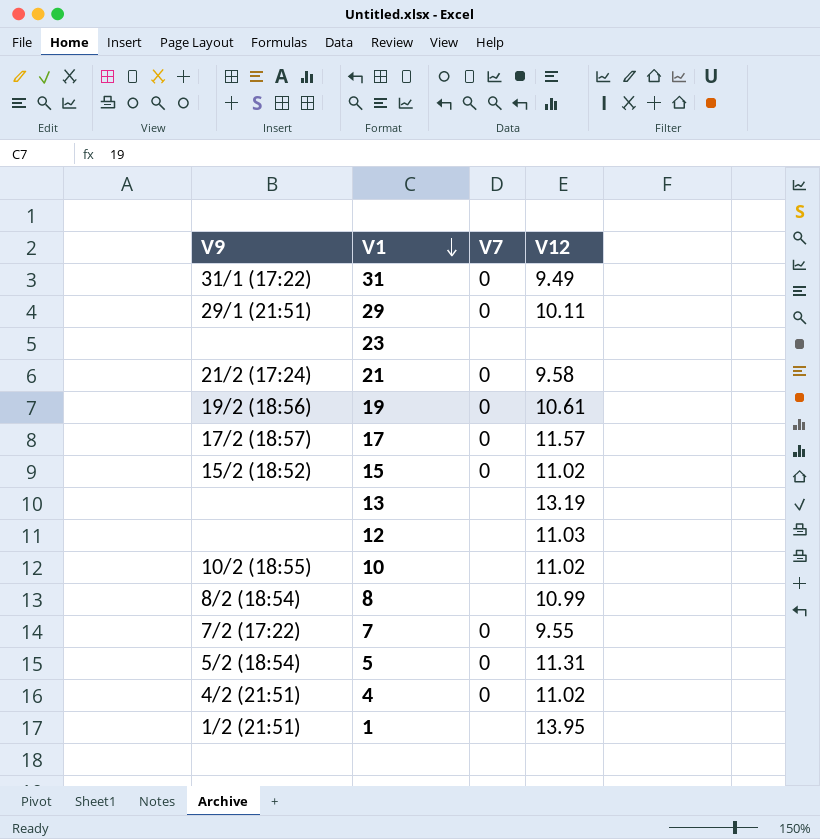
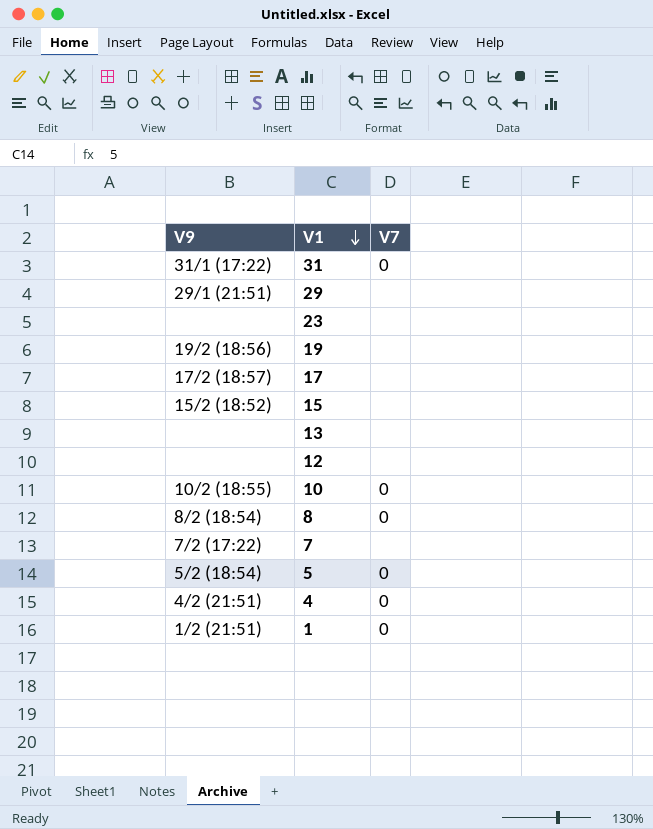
column V12 | position: 4 -> none
row 21: 21/2 (17:24) | 0 | 9.58 -> none
29 | V7: 0 -> none
19 | V7: 0 -> none
17 | V7: 0 -> none
15 | V7: 0 -> none
10 | V7: none -> 0
8 | V7: none -> 0
7 | V7: 0 -> none
1 | V7: none -> 0

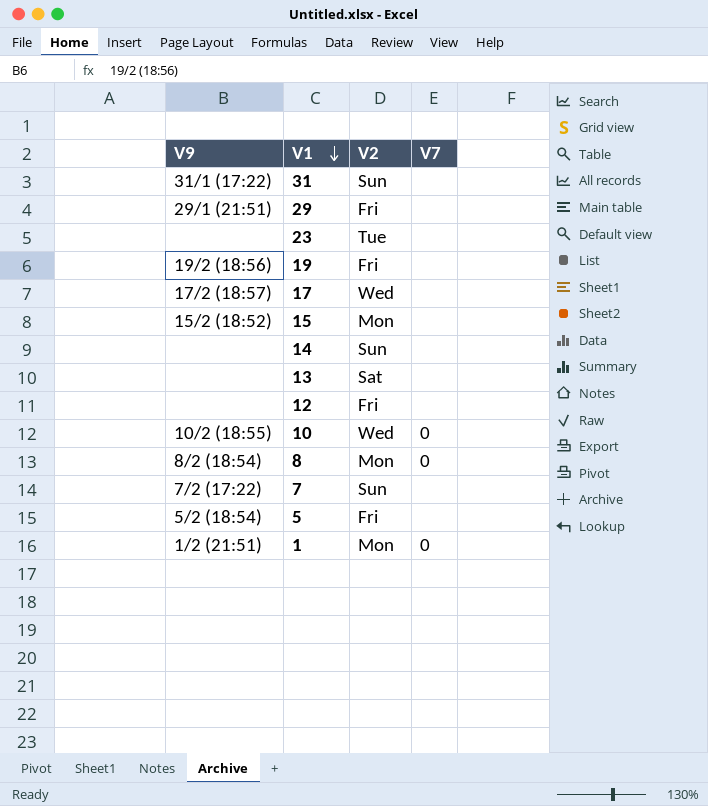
column V2 | position: none -> 3
row 4: 4/2 (21:51) | 0 -> none
31 | V7: 0 -> none
row 14: none -> none | Sun | none
5 | V7: 0 -> none

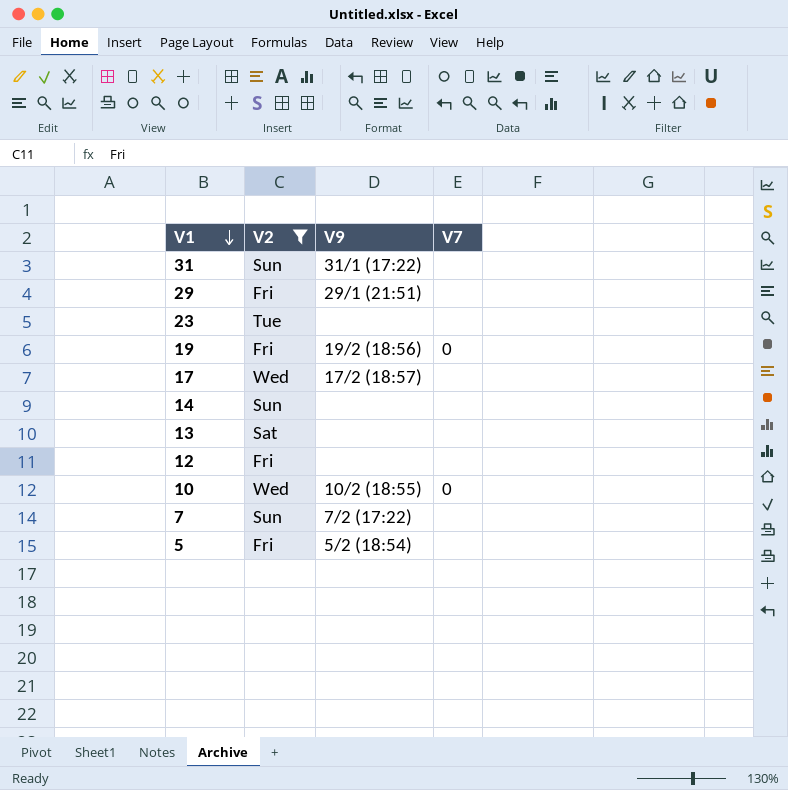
filter: none -> V2 != Mon
column V9 | position: 1 -> 3
19 | V7: none -> 0

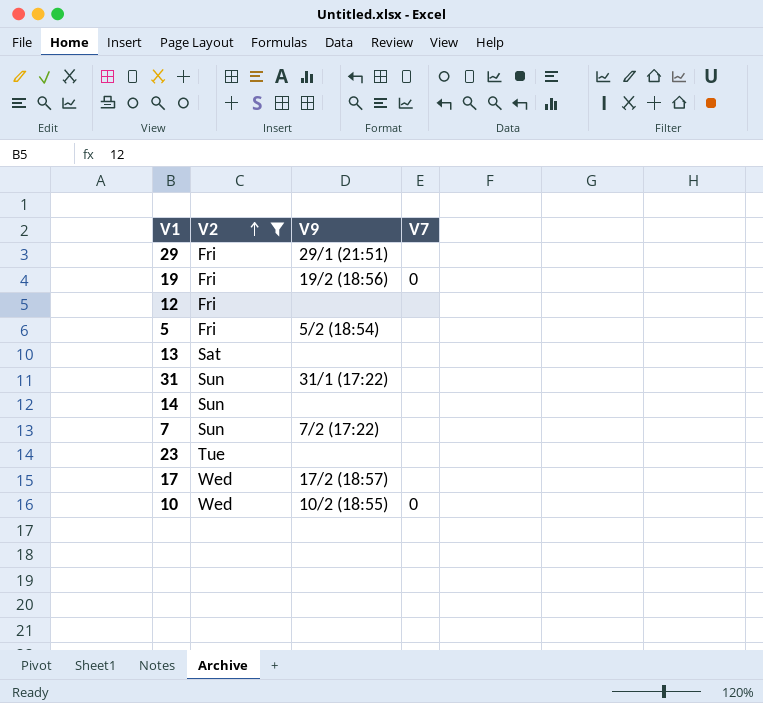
row order: V1 descending -> V2 ascending

